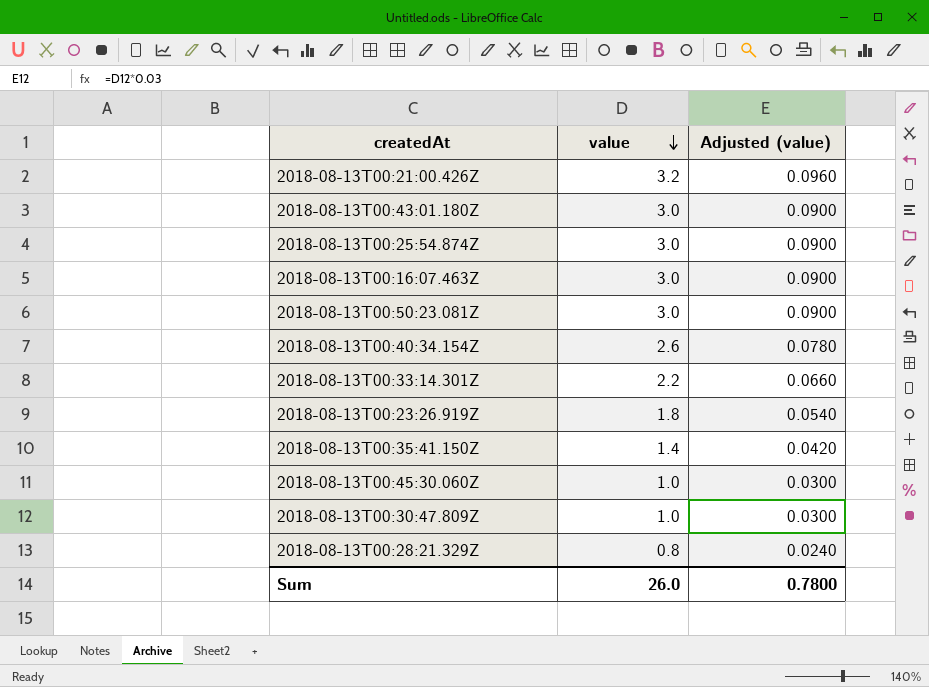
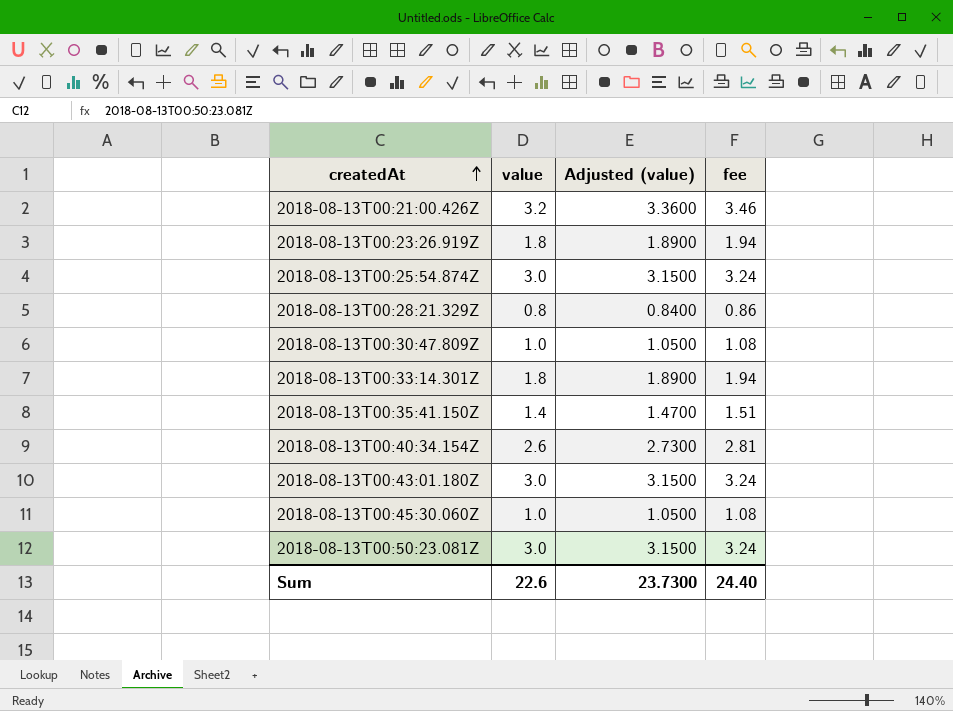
row order: value descending -> createdAt ascending
column Adjusted (value) | formula: [value] * 0.03 -> [value] * 1.05
column fee | formula: none -> [value] * 1.08
row 2018-08-13T00:16:07.463Z: 3.0 | 0.0900 -> none
2018-08-13T00:33:14.301Z | value: 2.2 -> 1.8
Sum | value: 26.0 -> 22.6
Sum | Adjusted (value): 0.7800 -> 23.7300

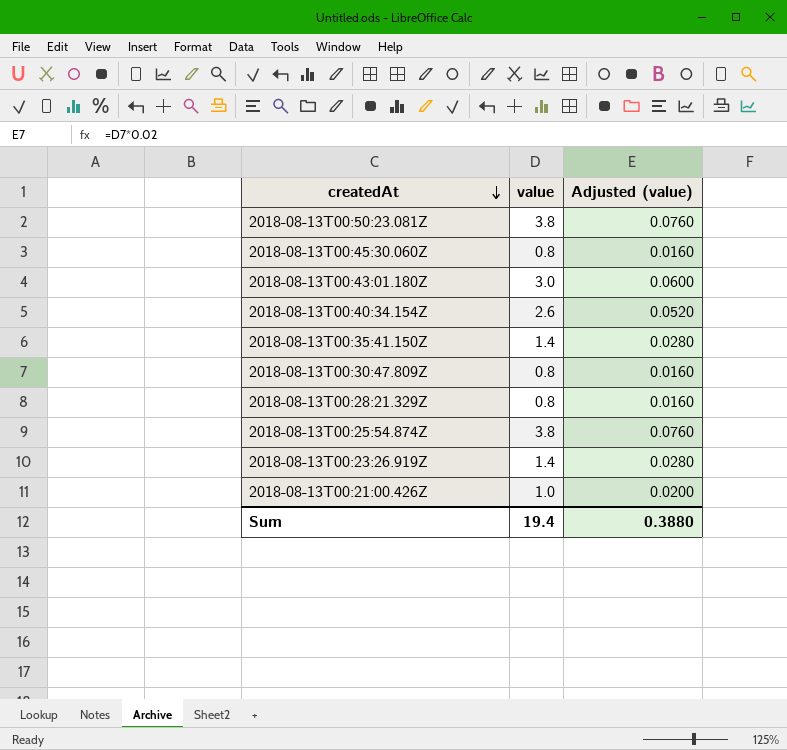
row order: createdAt ascending -> createdAt descending
column fee | formula: [value] * 1.08 -> none
column Adjusted (value) | formula: [value] * 1.05 -> [value] * 0.02
row 2018-08-13T00:33:14.301Z: 1.8 | 1.8900 | 1.94 -> none
2018-08-13T00:50:23.081Z | value: 3.0 -> 3.8
2018-08-13T00:45:30.060Z | value: 1.0 -> 0.8
2018-08-13T00:30:47.809Z | value: 1.0 -> 0.8
2018-08-13T00:25:54.874Z | value: 3.0 -> 3.8
2018-08-13T00:23:26.919Z | value: 1.8 -> 1.4
2018-08-13T00:21:00.426Z | value: 3.2 -> 1.0
Sum | value: 22.6 -> 19.4
Sum | Adjusted (value): 23.7300 -> 0.3880

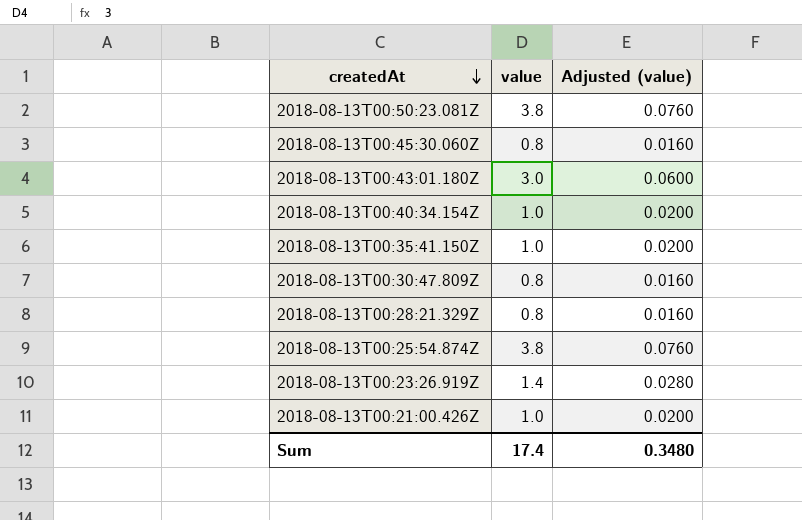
2018-08-13T00:40:34.154Z | value: 2.6 -> 1.0
2018-08-13T00:40:34.154Z | Adjusted (value): 0.0520 -> 0.0200
2018-08-13T00:35:41.150Z | value: 1.4 -> 1.0
2018-08-13T00:35:41.150Z | Adjusted (value): 0.0280 -> 0.0200
Sum | value: 19.4 -> 17.4
Sum | Adjusted (value): 0.3880 -> 0.3480

